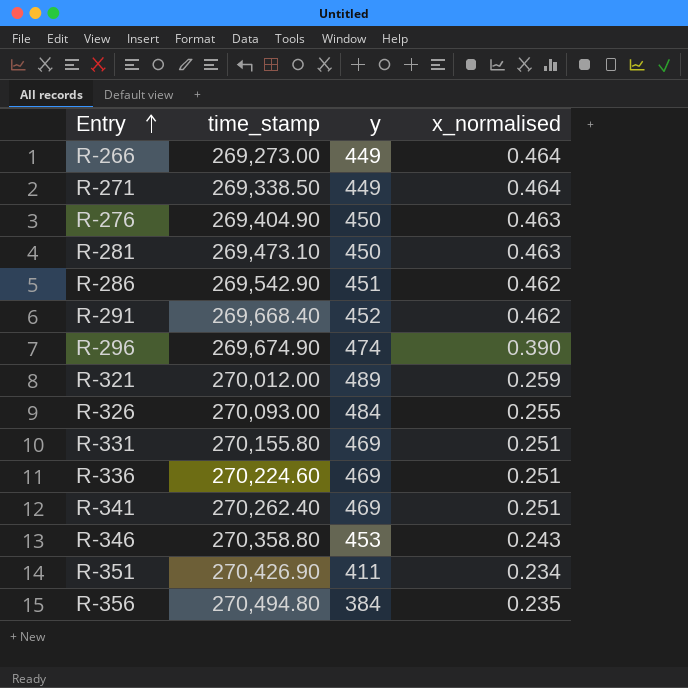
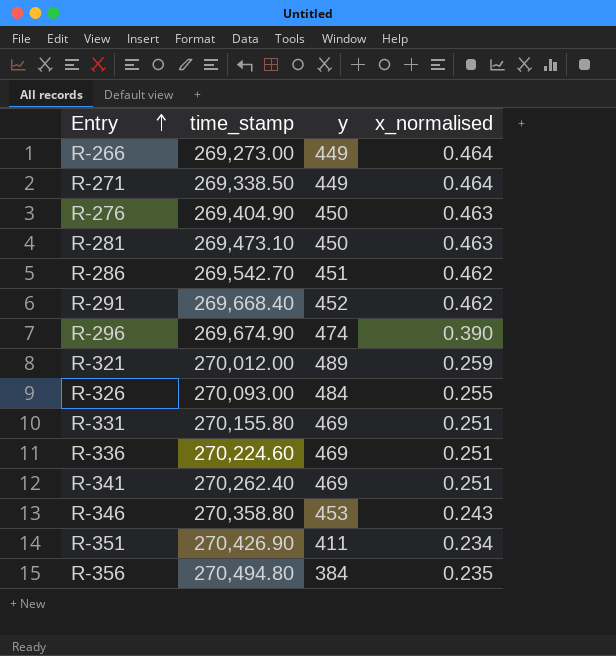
R-286 | time_stamp: 269,542.90 -> 269,542.70

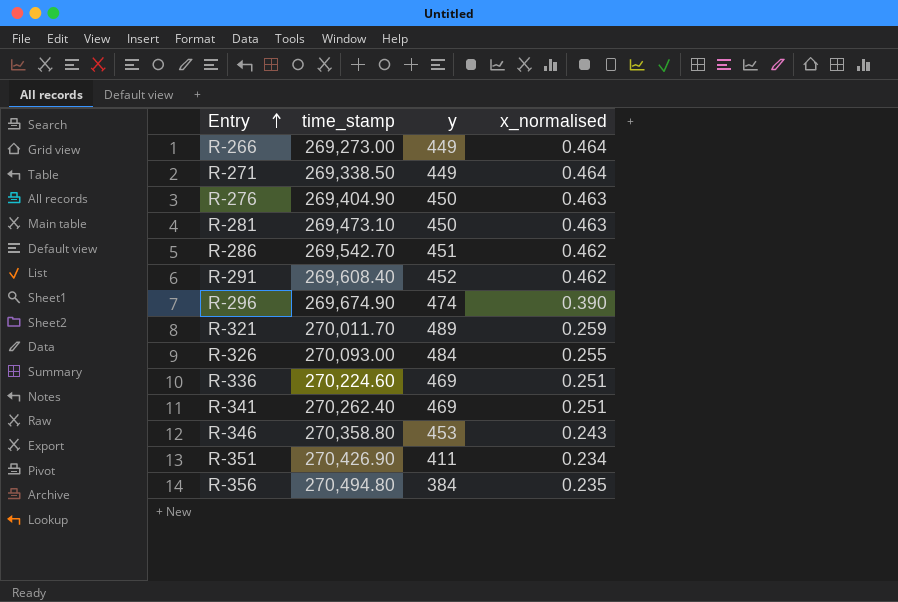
row R-331: 270,155.80 | 469 | 0.251 -> none
R-291 | time_stamp: 269,668.40 -> 269,608.40
R-321 | time_stamp: 270,012.00 -> 270,011.70

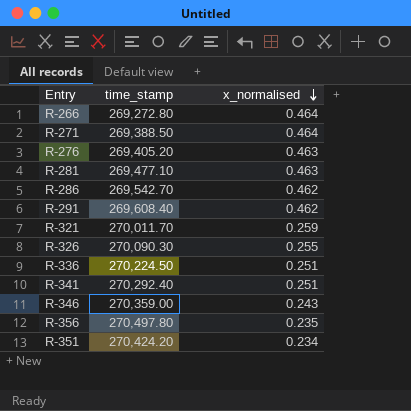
row order: Entry ascending -> x_normalised descending
column y | position: 3 -> none
row R-296: 269,674.90 | 474 | 0.390 -> none
R-266 | time_stamp: 269,273.00 -> 269,272.80
R-271 | time_stamp: 269,338.50 -> 269,388.50
R-276 | time_stamp: 269,404.90 -> 269,405.20
R-281 | time_stamp: 269,473.10 -> 269,477.10
R-326 | time_stamp: 270,093.00 -> 270,090.30
R-336 | time_stamp: 270,224.60 -> 270,224.50
R-341 | time_stamp: 270,262.40 -> 270,292.40
R-346 | time_stamp: 270,358.80 -> 270,359.00
R-356 | time_stamp: 270,494.80 -> 270,497.80
R-351 | time_stamp: 270,426.90 -> 270,424.20

